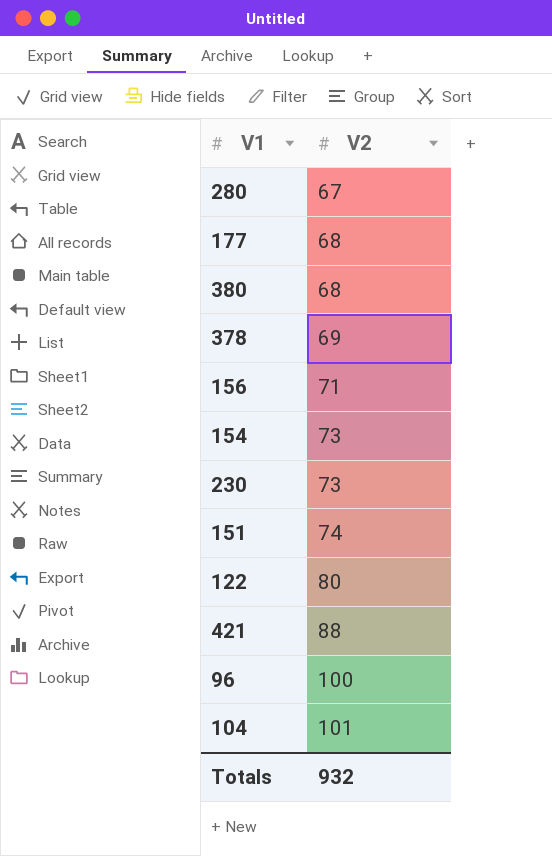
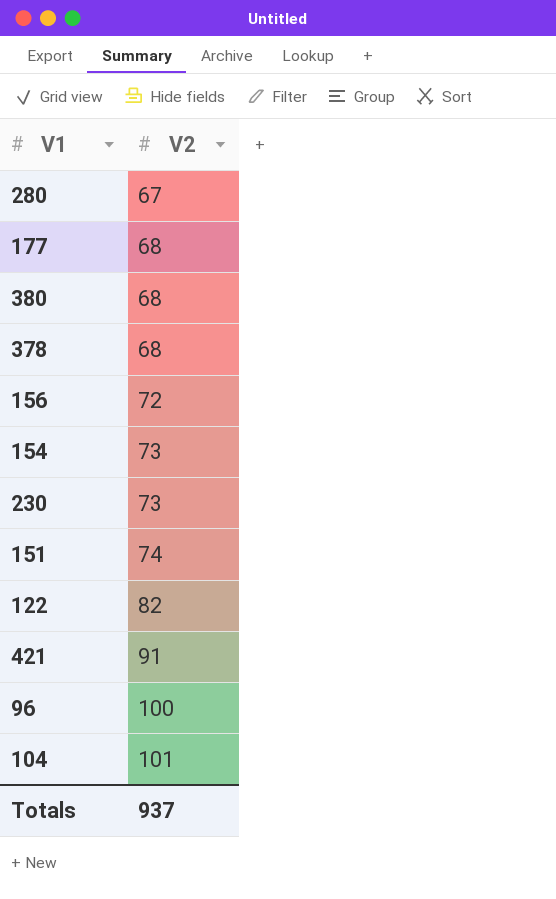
378 | V2: 69 -> 68
156 | V2: 71 -> 72
122 | V2: 80 -> 82
421 | V2: 88 -> 91
Totals | V2: 932 -> 937

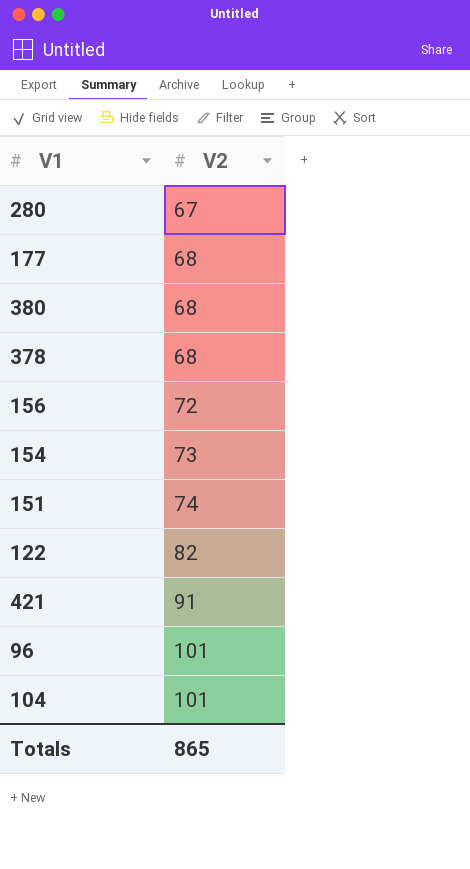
row 230: 73 -> none
96 | V2: 100 -> 101
Totals | V2: 937 -> 865

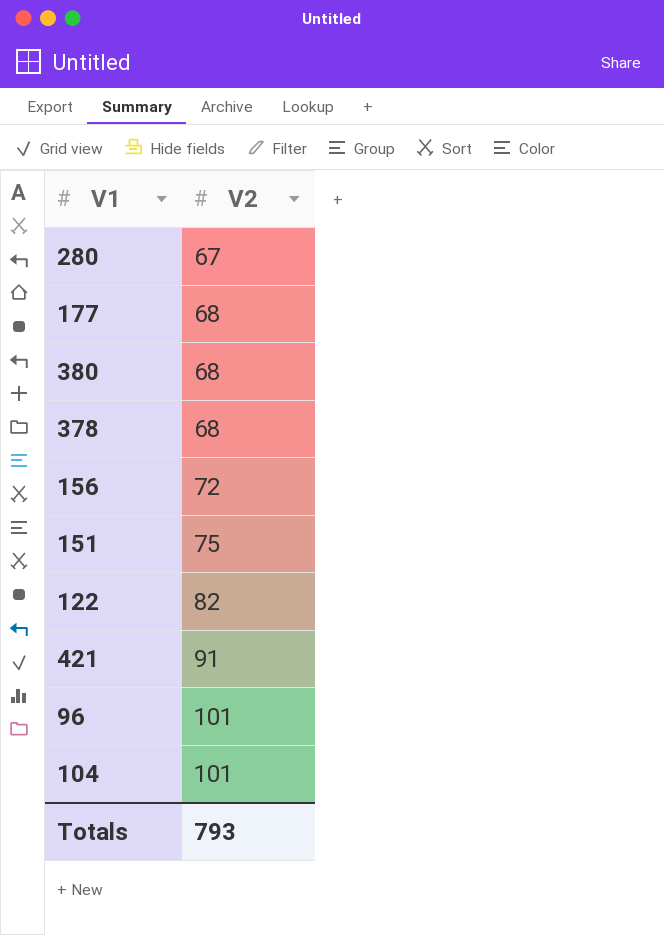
row 154: 73 -> none
151 | V2: 74 -> 75
Totals | V2: 865 -> 793

